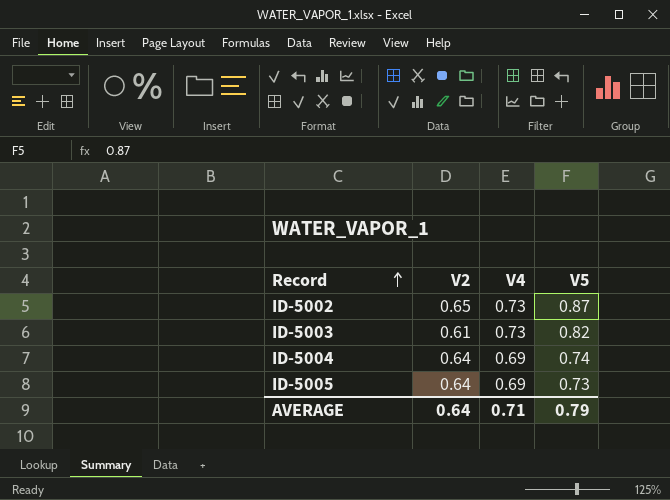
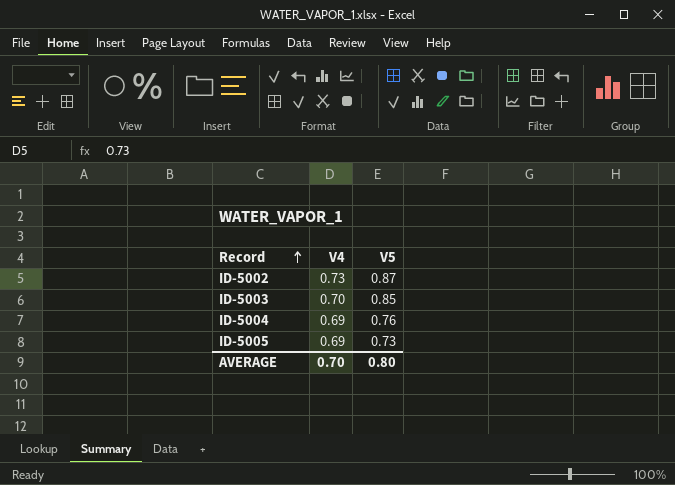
column V2 | position: 2 -> none
ID-5003 | V4: 0.73 -> 0.70
ID-5003 | V5: 0.82 -> 0.85
ID-5004 | V5: 0.74 -> 0.76
AVERAGE | V4: 0.71 -> 0.70
AVERAGE | V5: 0.79 -> 0.80

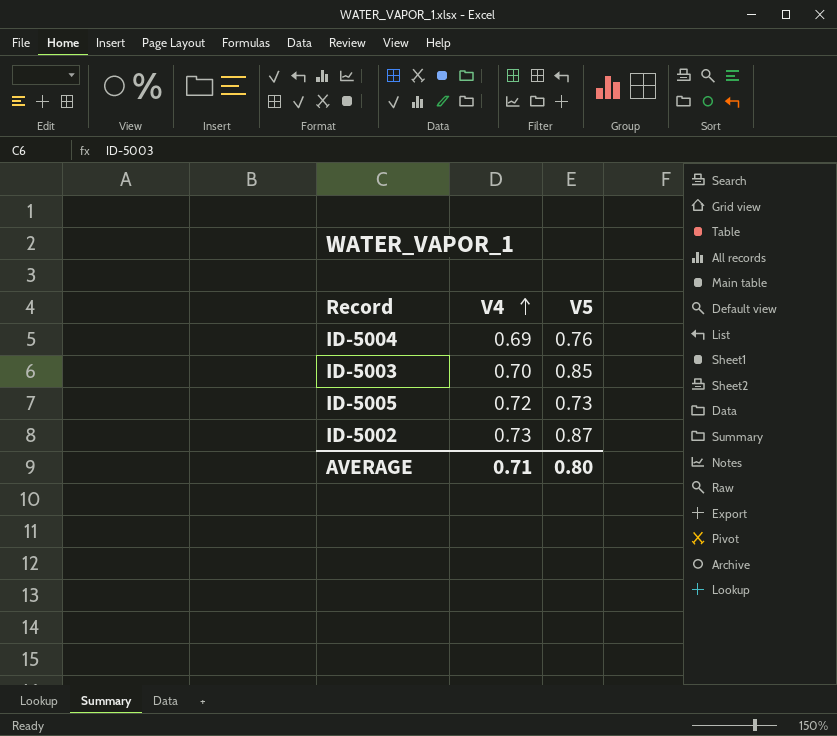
row order: Record ascending -> V4 ascending
ID-5005 | V4: 0.69 -> 0.72
AVERAGE | V4: 0.70 -> 0.71

